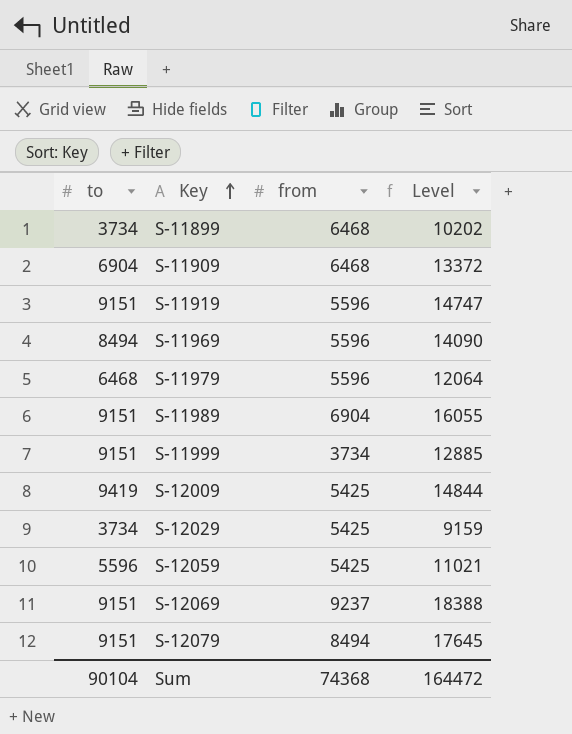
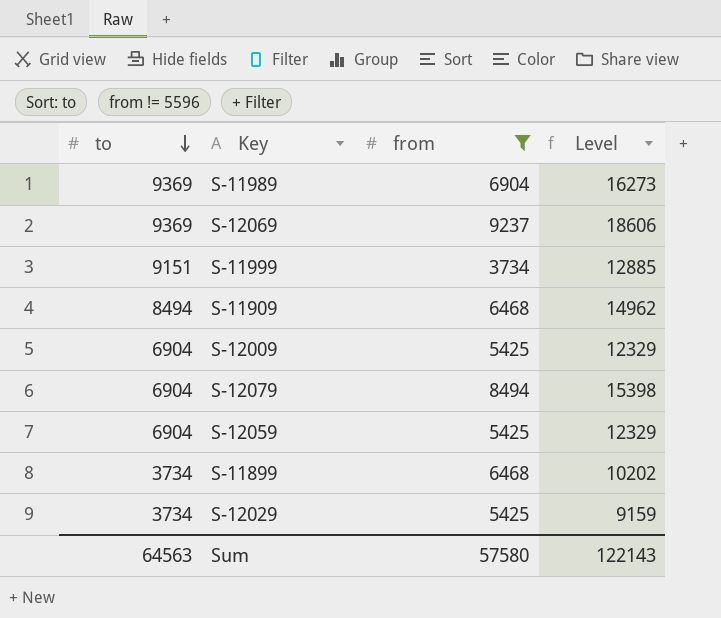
filter: none -> from != 5596
row order: Key ascending -> to descending
S-11989 | to: 9151 -> 9369
S-11989 | Level: 16055 -> 16273
S-12069 | to: 9151 -> 9369
S-12069 | Level: 18388 -> 18606
S-11909 | to: 6904 -> 8494
S-11909 | Level: 13372 -> 14962
S-12009 | to: 9419 -> 6904
S-12009 | Level: 14844 -> 12329
S-12079 | to: 9151 -> 6904
S-12079 | Level: 17645 -> 15398
S-12059 | to: 5596 -> 6904
S-12059 | Level: 11021 -> 12329
Sum | to: 90104 -> 64563
Sum | from: 74368 -> 57580
Sum | Level: 164472 -> 122143

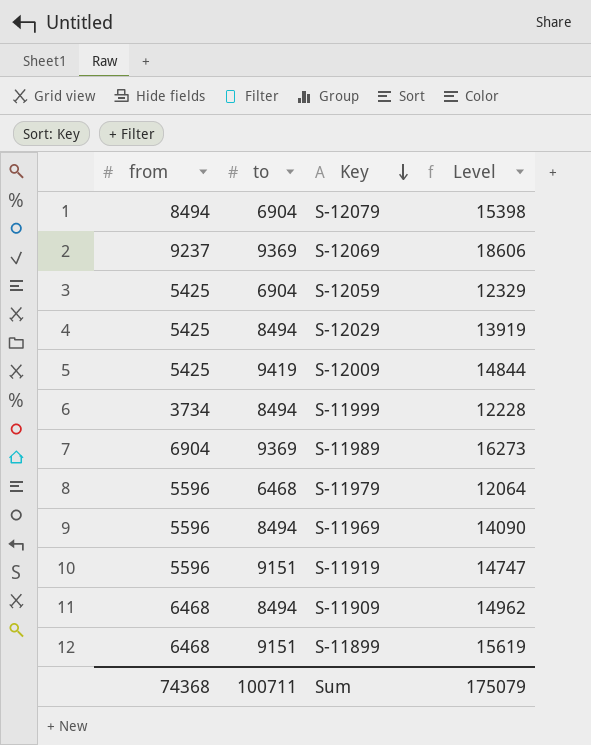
filter: from != 5596 -> none
row order: to descending -> Key descending
column from | position: 3 -> 1
S-12029 | to: 3734 -> 8494
S-12029 | Level: 9159 -> 13919
S-12009 | to: 6904 -> 9419
S-12009 | Level: 12329 -> 14844
S-11999 | to: 9151 -> 8494
S-11999 | Level: 12885 -> 12228
S-11899 | to: 3734 -> 9151
S-11899 | Level: 10202 -> 15619
Sum | from: 57580 -> 74368
Sum | to: 64563 -> 100711
Sum | Level: 122143 -> 175079

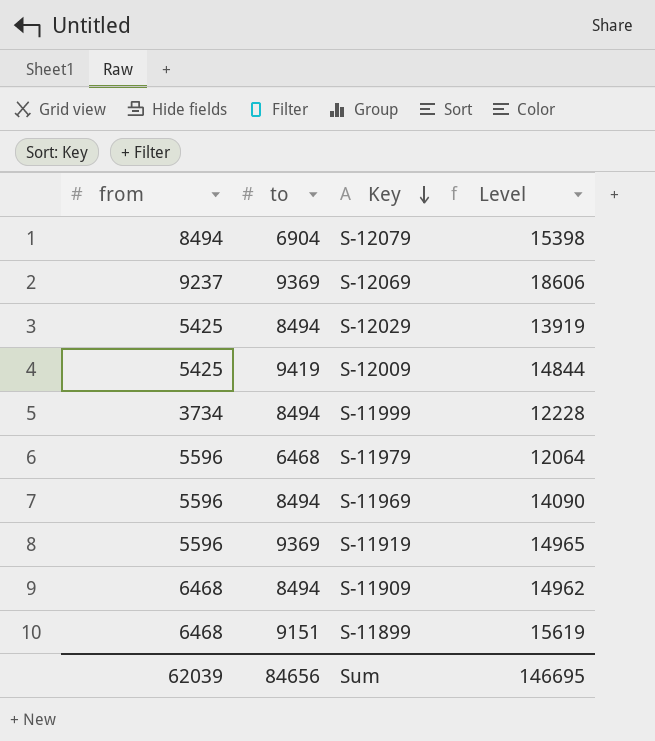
row S-12059: 5425 | 6904 | 12329 -> none
row S-11989: 6904 | 9369 | 16273 -> none
S-11919 | to: 9151 -> 9369
S-11919 | Level: 14747 -> 14965
Sum | from: 74368 -> 62039
Sum | to: 100711 -> 84656
Sum | Level: 175079 -> 146695

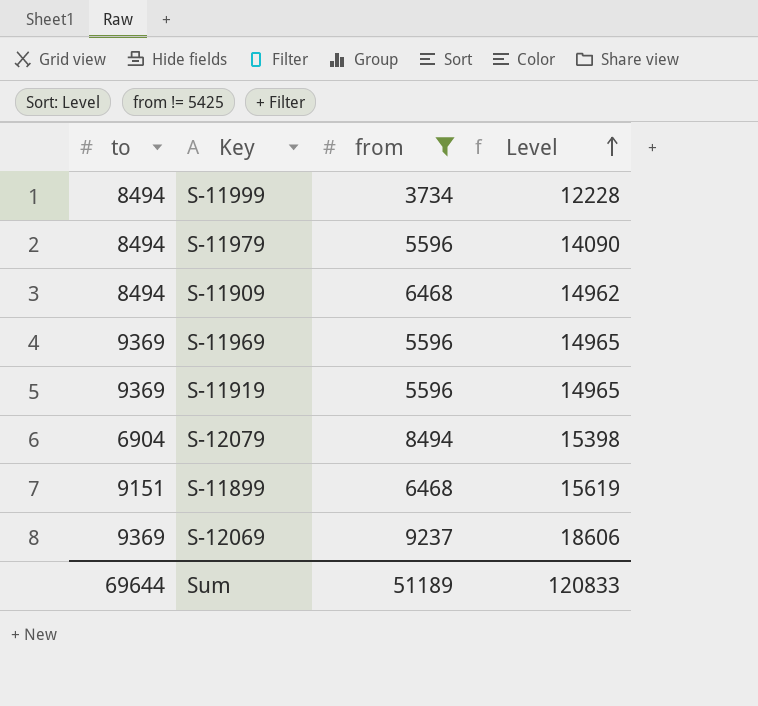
filter: none -> from != 5425
row order: Key descending -> Level ascending
column from | position: 1 -> 3
S-11979 | to: 6468 -> 8494
S-11979 | Level: 12064 -> 14090
S-11969 | to: 8494 -> 9369
S-11969 | Level: 14090 -> 14965
Sum | to: 84656 -> 69644
Sum | from: 62039 -> 51189
Sum | Level: 146695 -> 120833

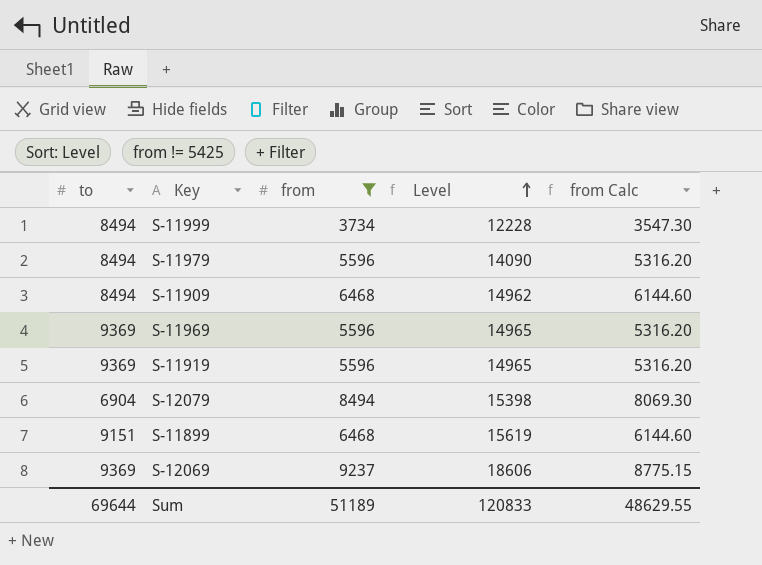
column from Calc | formula: none -> [from] * 0.95

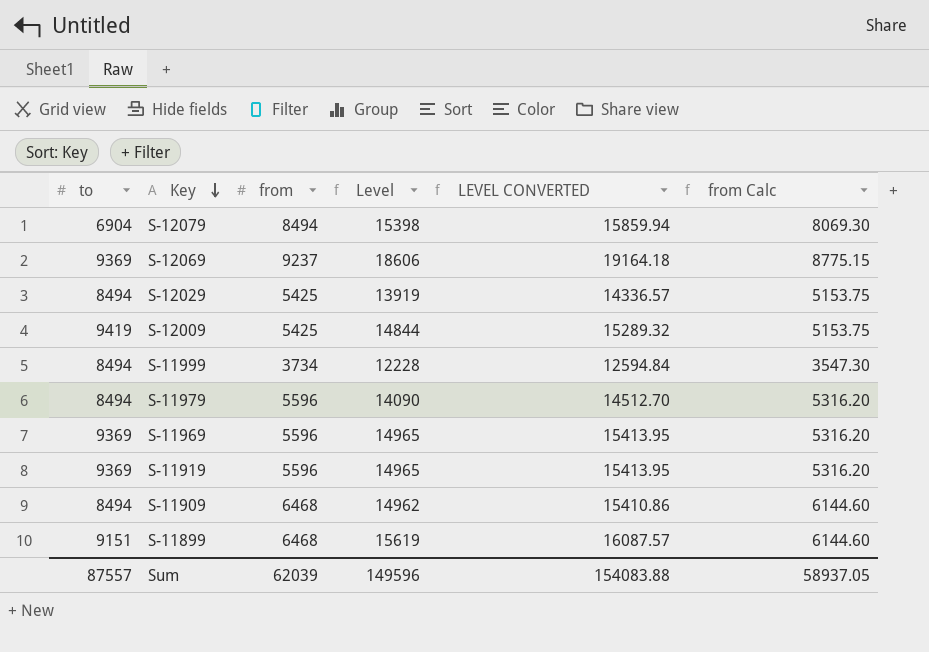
filter: from != 5425 -> none
row order: Level ascending -> Key descending
column LEVEL CONVERTED | formula: none -> [Level] * 1.03
Sum | to: 69644 -> 87557
Sum | from: 51189 -> 62039
Sum | Level: 120833 -> 149596
Sum | from Calc: 48629.55 -> 58937.05

